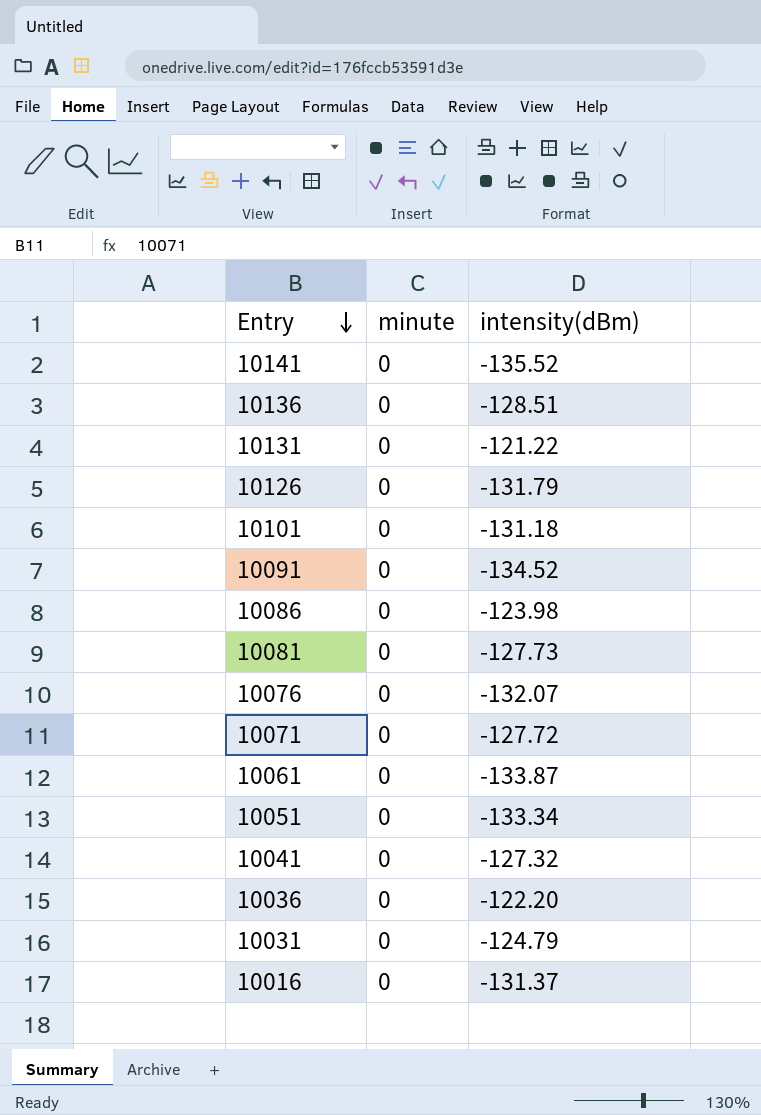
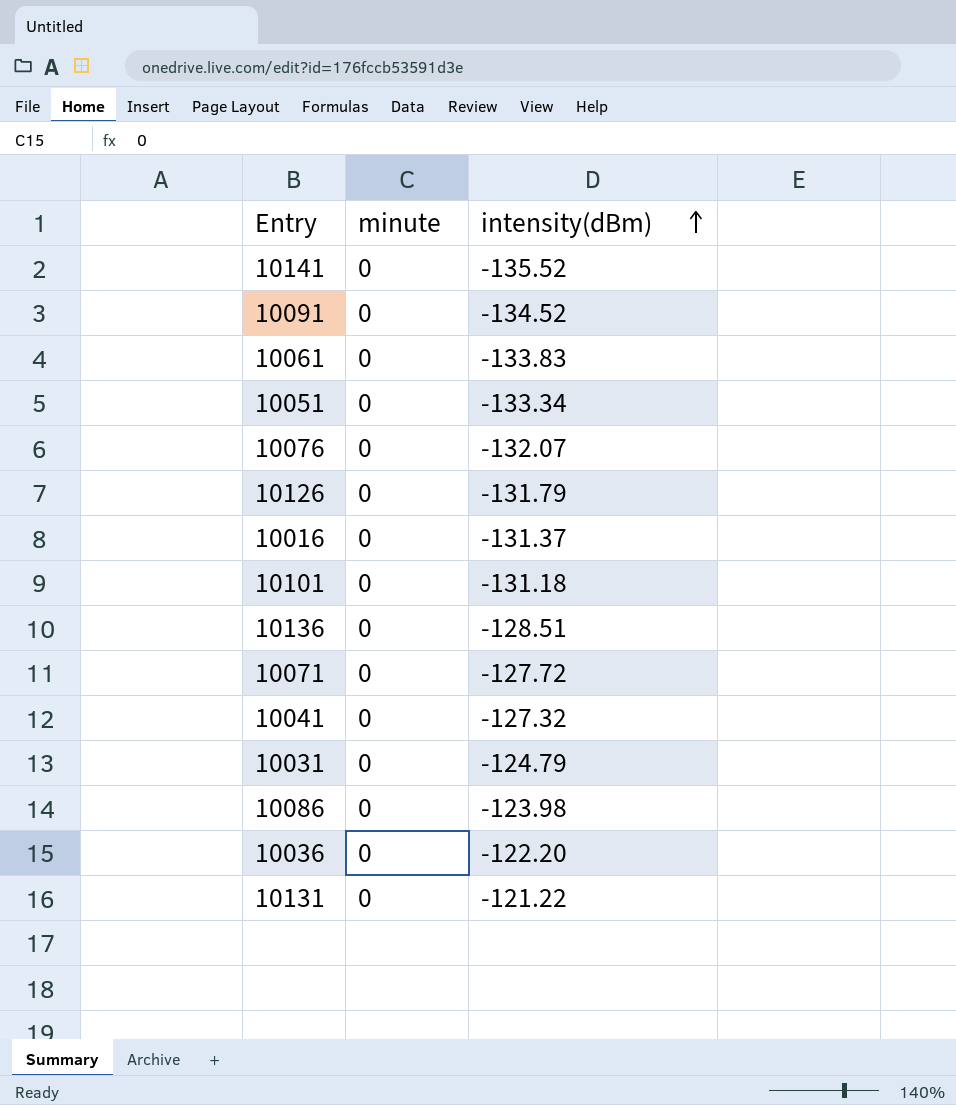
row order: Entry descending -> intensity(dBm) ascending
row 10081: 0 | -127.73 -> none
10061 | intensity(dBm): -133.87 -> -133.83

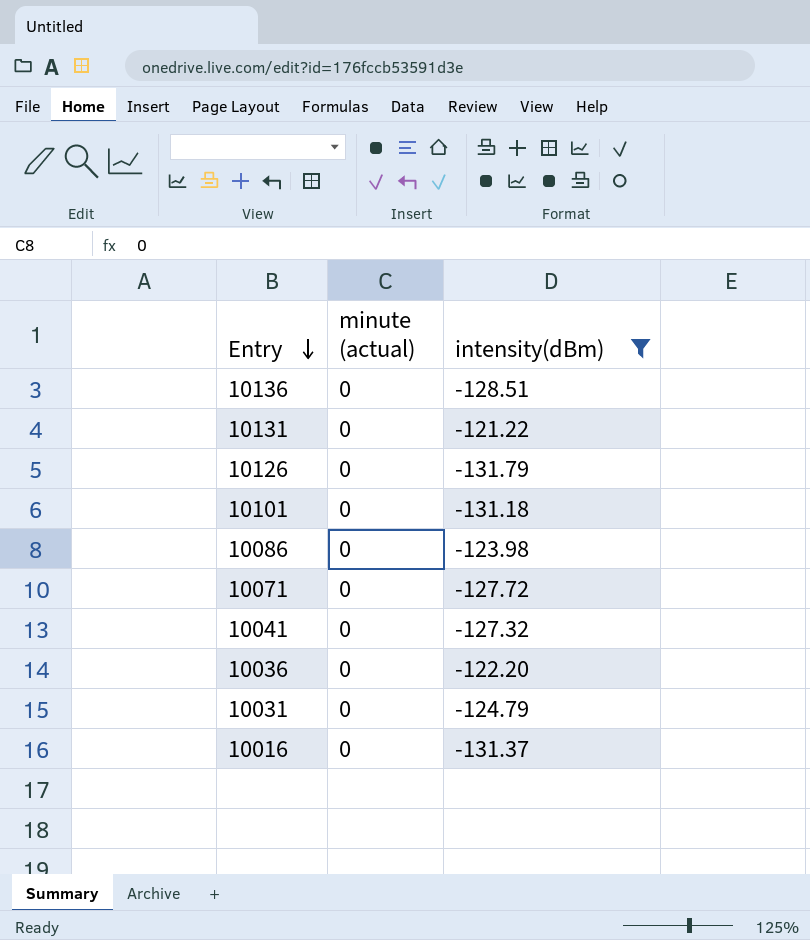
filter: none -> intensity(dBm) >= -131.79
row order: intensity(dBm) ascending -> Entry descending
column name: minute -> minute (actual)

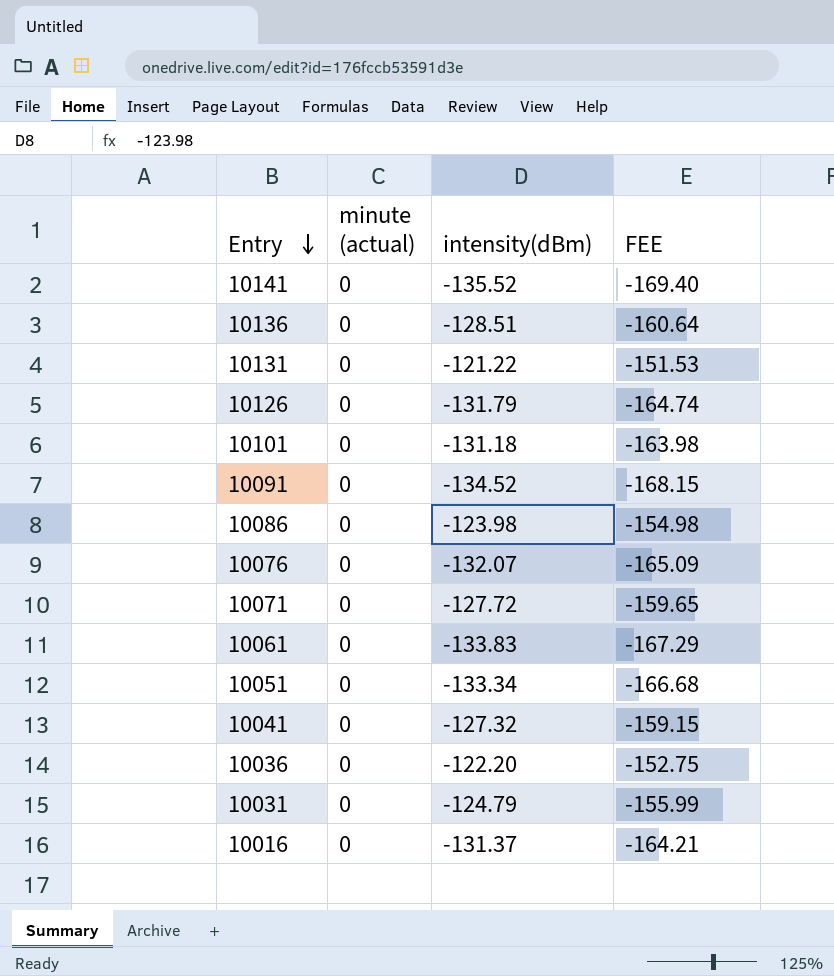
filter: intensity(dBm) >= -131.79 -> none
column FEE | formula: none -> [intensity(dBm)] * 1.25

